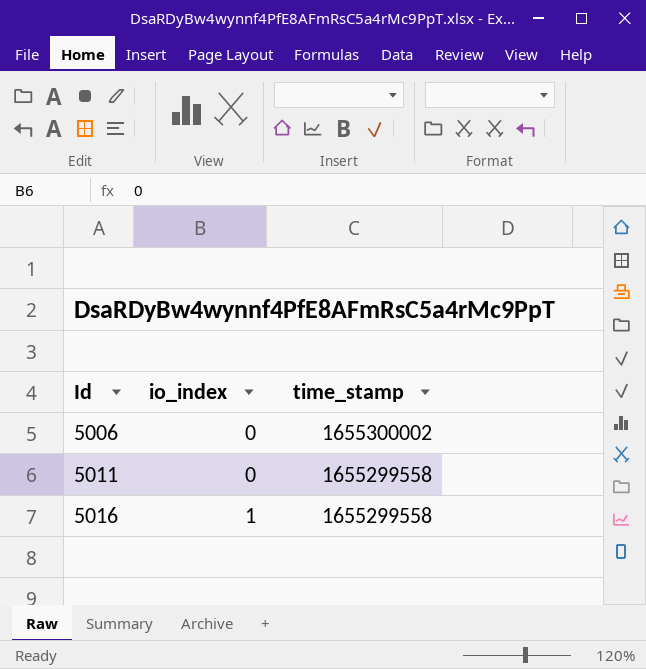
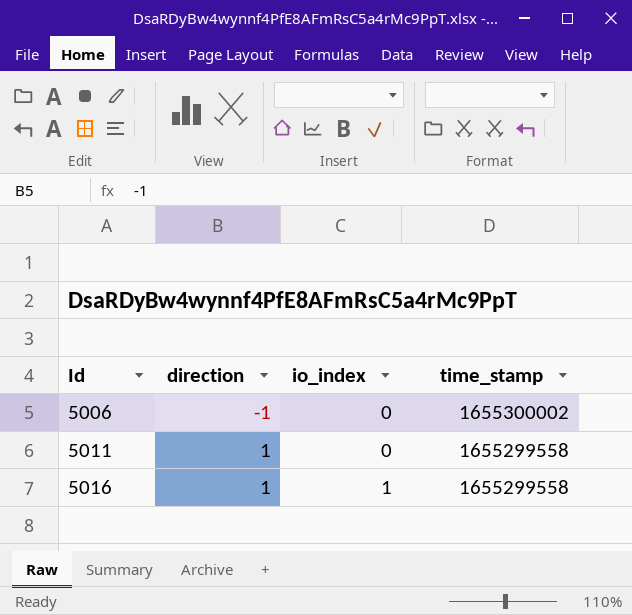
column direction | position: none -> 2

